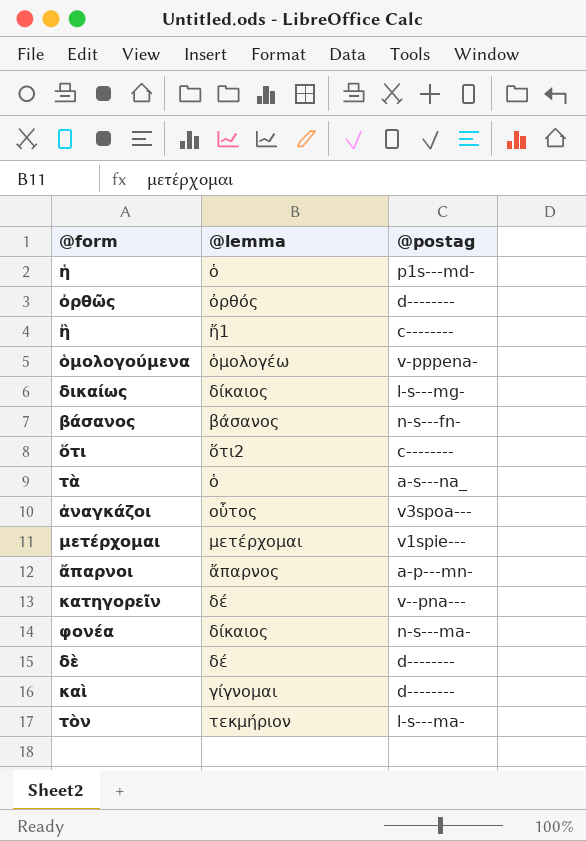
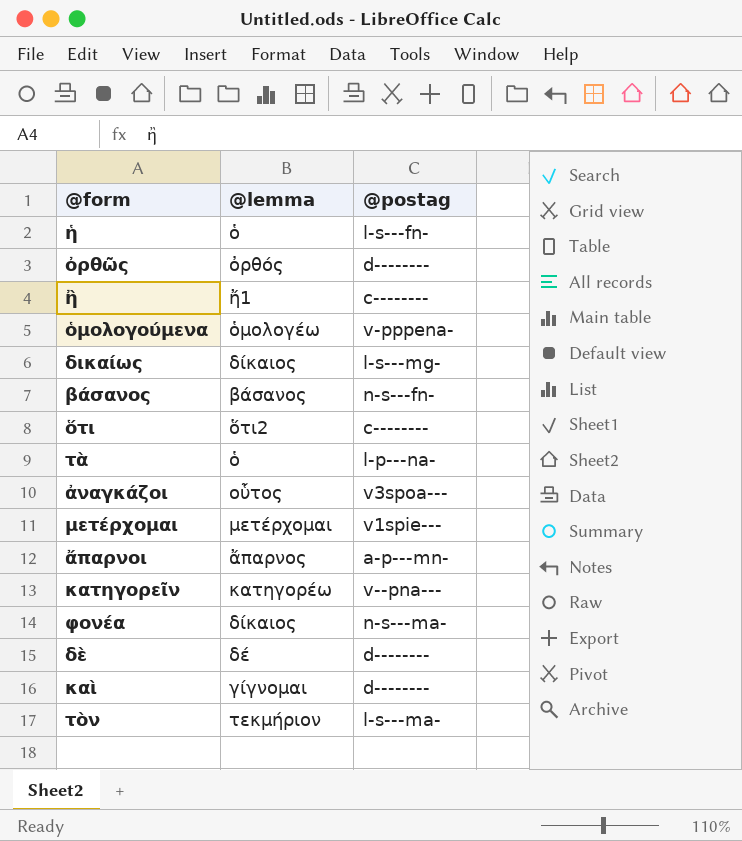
ἡ | @postag: p1s---md- -> l-s---fn-
τὰ | @postag: a-s---na_ -> l-p---na-
κατηγορεῖν | @lemma: δέ -> κατηγορέω

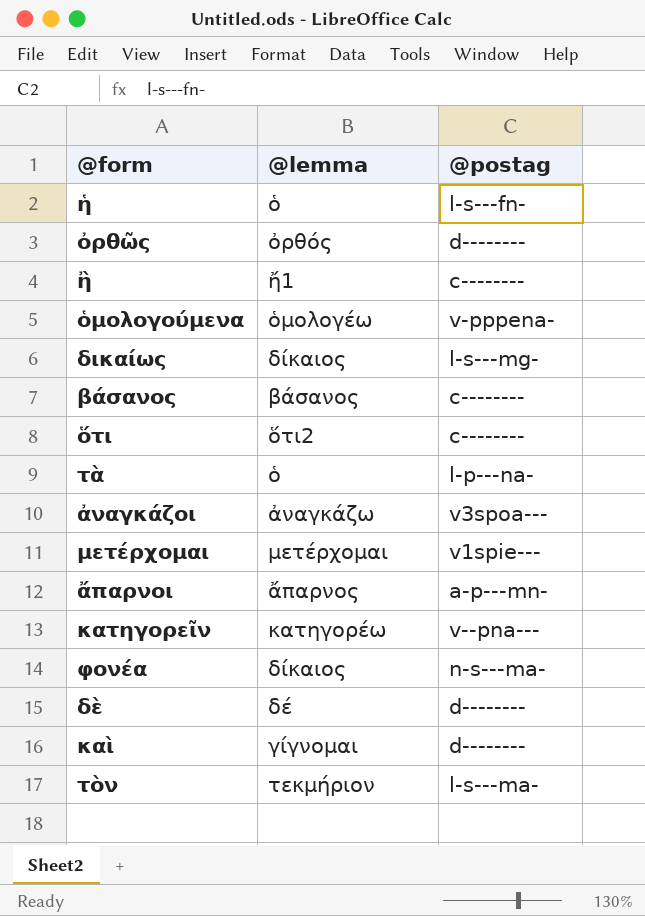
βάσανος | @postag: n-s---fn- -> c--------
ἀναγκάζοι | @lemma: οὗτος -> ἀναγκάζω

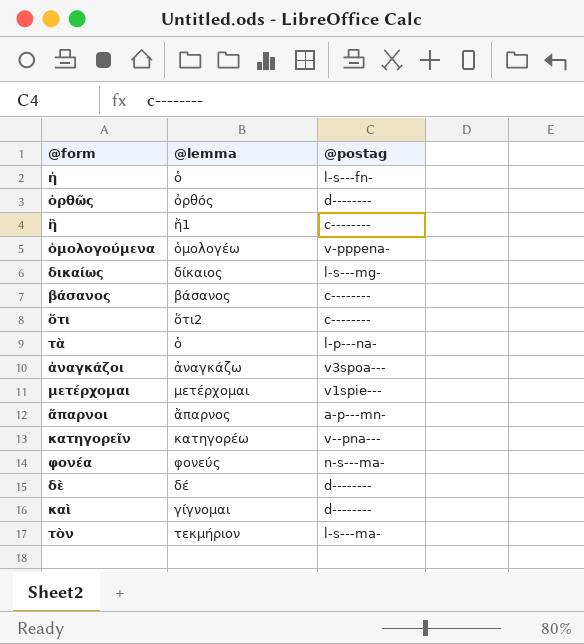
φονέα | @lemma: δίκαιος -> φονεύς

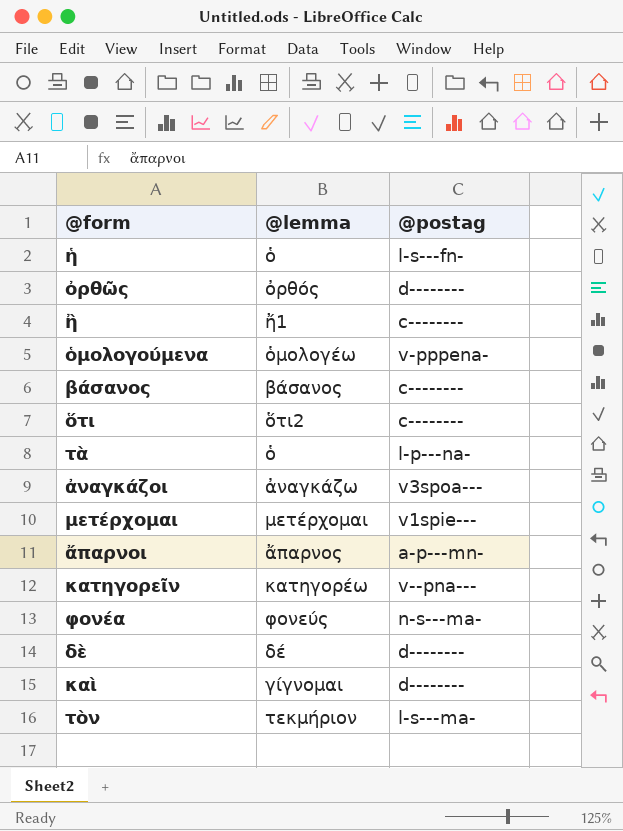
row δικαίως: δίκαιος | l-s---mg- -> none

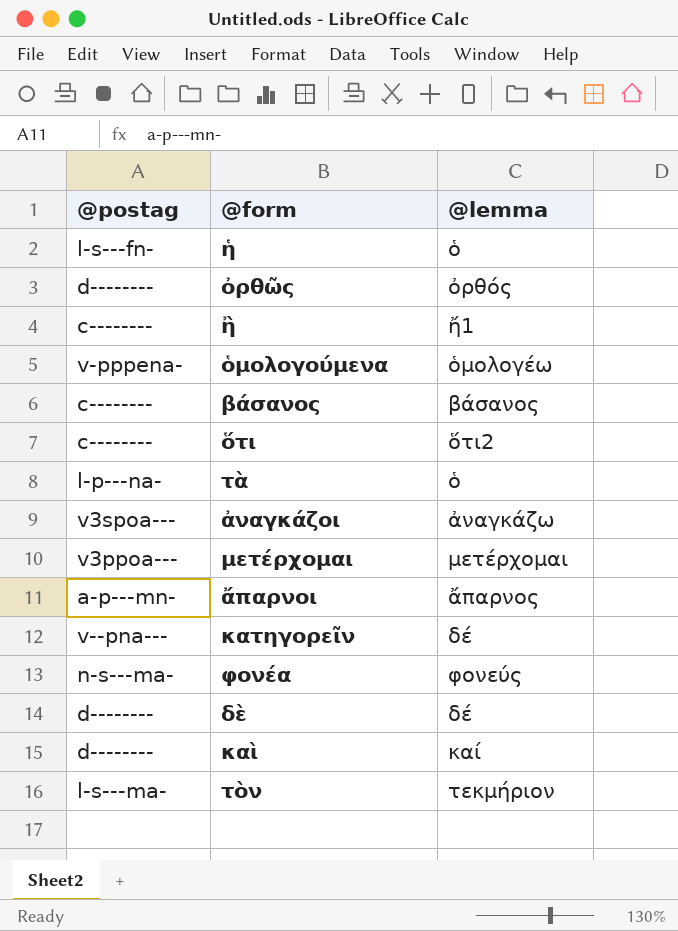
column @postag | position: 3 -> 1
μετέρχομαι | @postag: v1spie--- -> v3ppoa---
κατηγορεῖν | @lemma: κατηγορέω -> δέ
καὶ | @lemma: γίγνομαι -> καί

